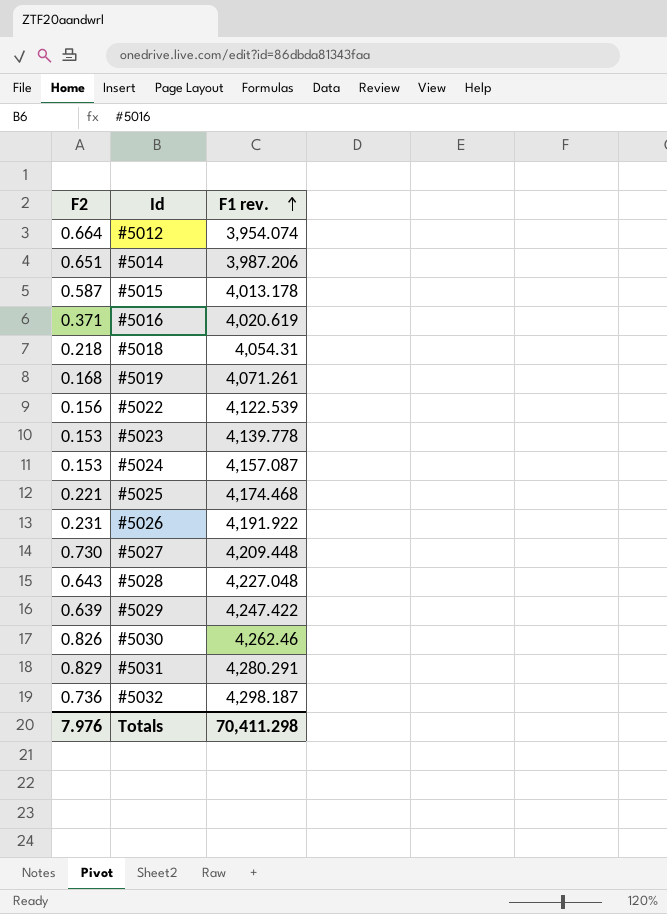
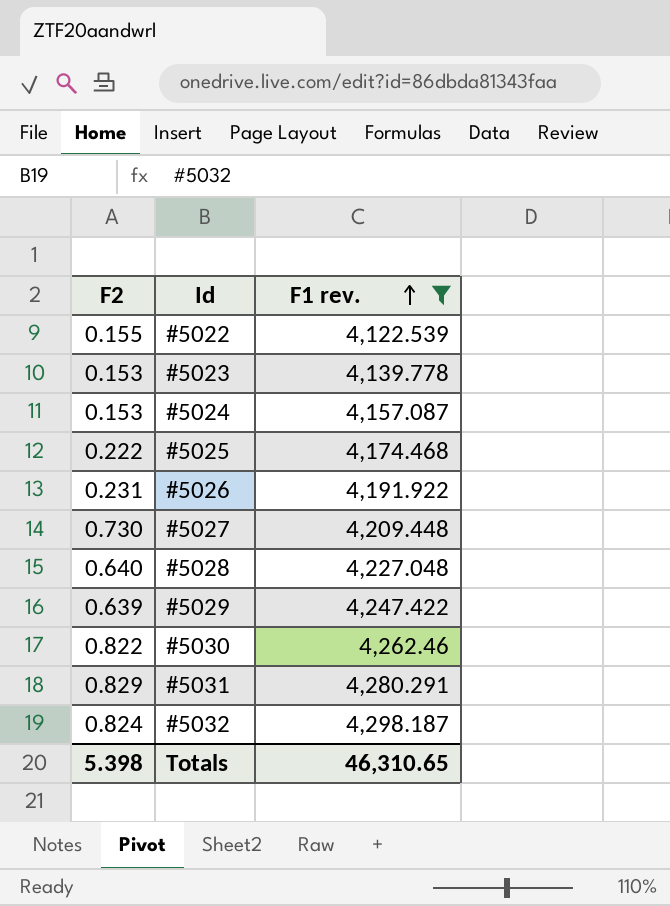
filter: none -> F1 rev. >= 4,122.539
#5022 | F2: 0.156 -> 0.155
#5025 | F2: 0.221 -> 0.222
#5028 | F2: 0.643 -> 0.640
#5030 | F2: 0.826 -> 0.822
#5032 | F2: 0.736 -> 0.824
Totals | F2: 7.976 -> 5.398
Totals | F1 rev.: 70,411.298 -> 46,310.65

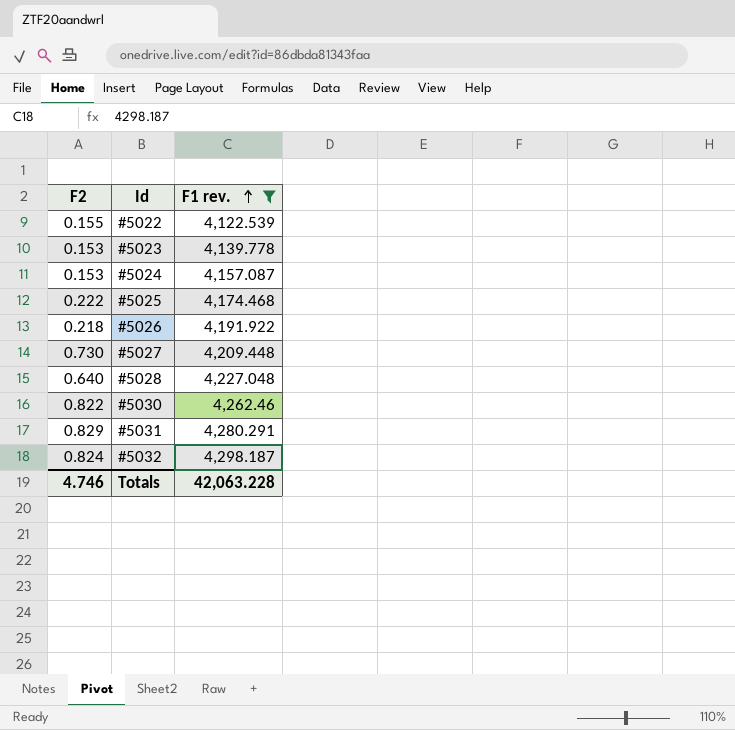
row #5029: 0.639 | 4,247.422 -> none
#5026 | F2: 0.231 -> 0.218
Totals | F2: 5.398 -> 4.746
Totals | F1 rev.: 46,310.65 -> 42,063.228

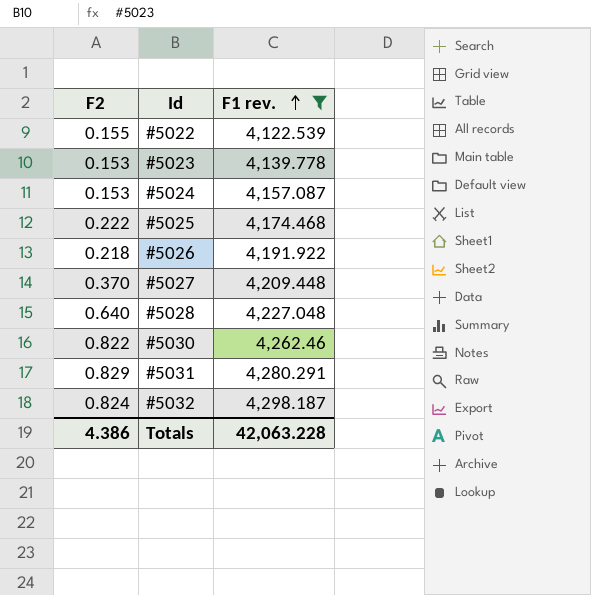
#5027 | F2: 0.730 -> 0.370
Totals | F2: 4.746 -> 4.386

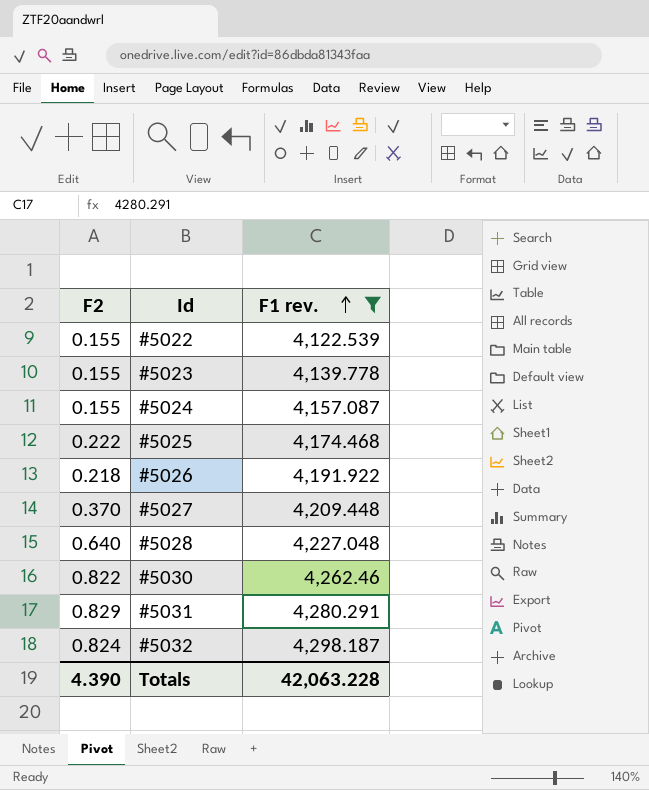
#5023 | F2: 0.153 -> 0.155
#5024 | F2: 0.153 -> 0.155
Totals | F2: 4.386 -> 4.390

